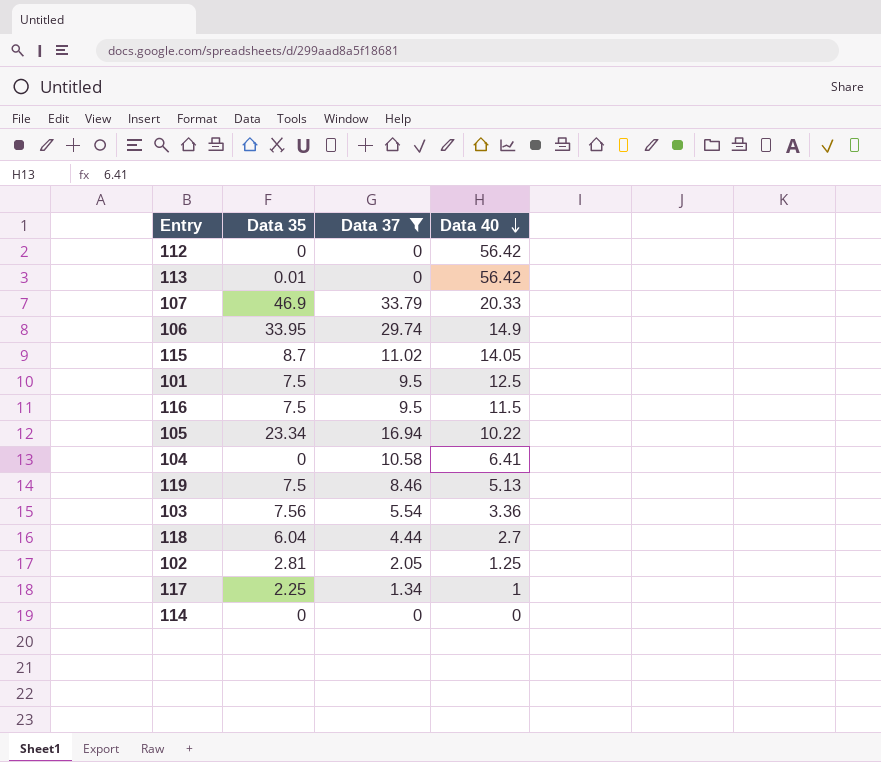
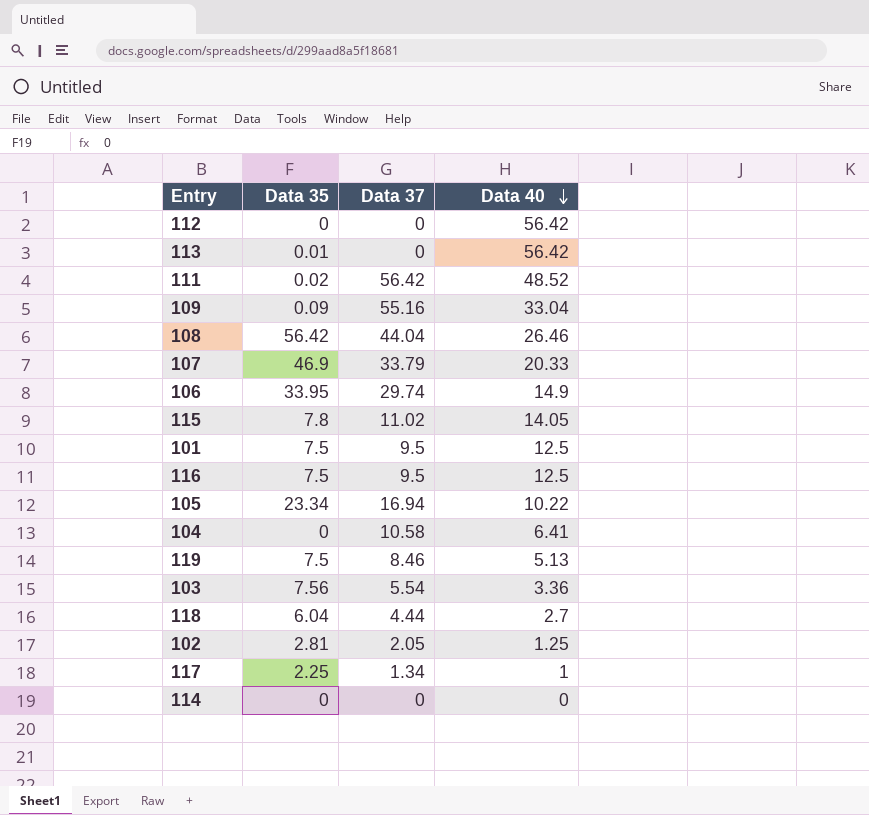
filter: Data 37 <= 33.79 -> none
115 | Data 35: 8.7 -> 7.8
116 | Data 40: 11.5 -> 12.5

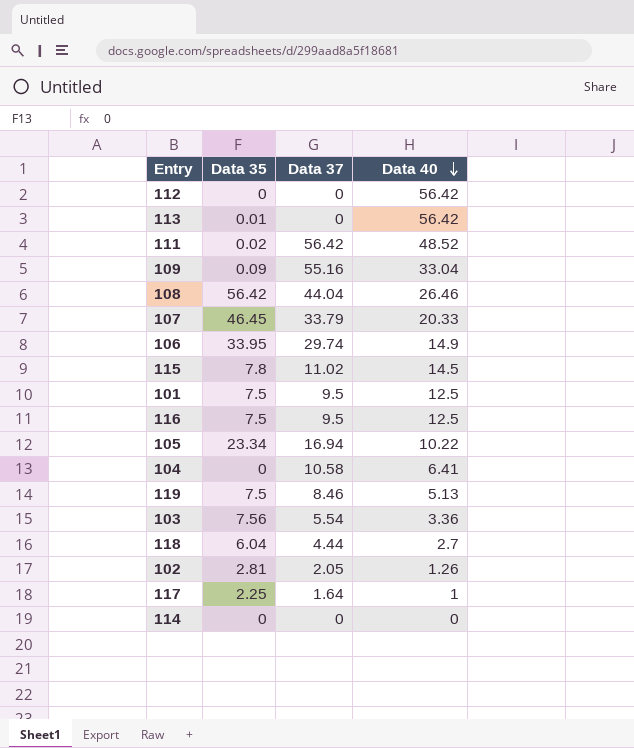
107 | Data 35: 46.9 -> 46.45
115 | Data 40: 14.05 -> 14.5
102 | Data 40: 1.25 -> 1.26
117 | Data 37: 1.34 -> 1.64

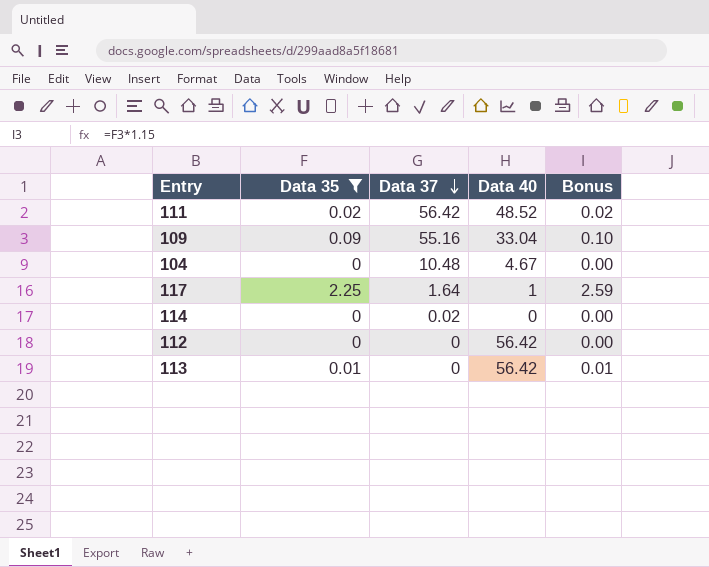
filter: none -> Data 35 <= 2.25
row order: Data 40 descending -> Data 37 descending
column Bonus | formula: none -> [Data 35] * 1.15
104 | Data 37: 10.58 -> 10.48
104 | Data 40: 6.41 -> 4.67
114 | Data 37: 0 -> 0.02

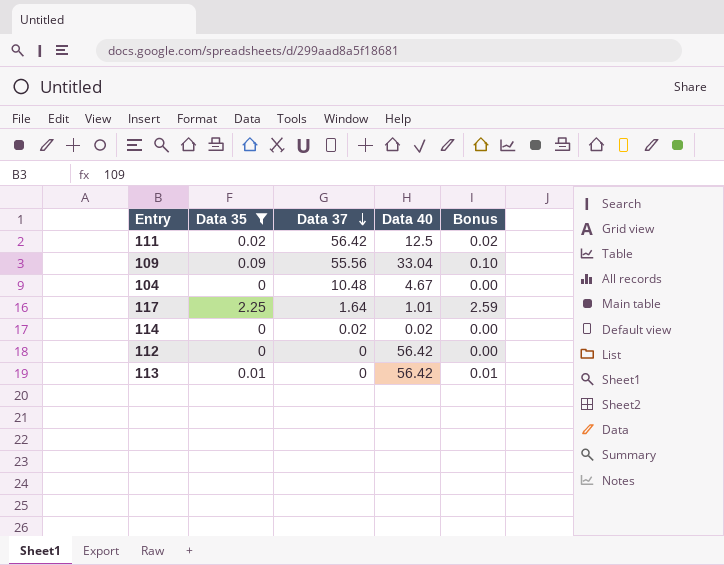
111 | Data 40: 48.52 -> 12.5
109 | Data 37: 55.16 -> 55.56
117 | Data 40: 1 -> 1.01
114 | Data 40: 0 -> 0.02

